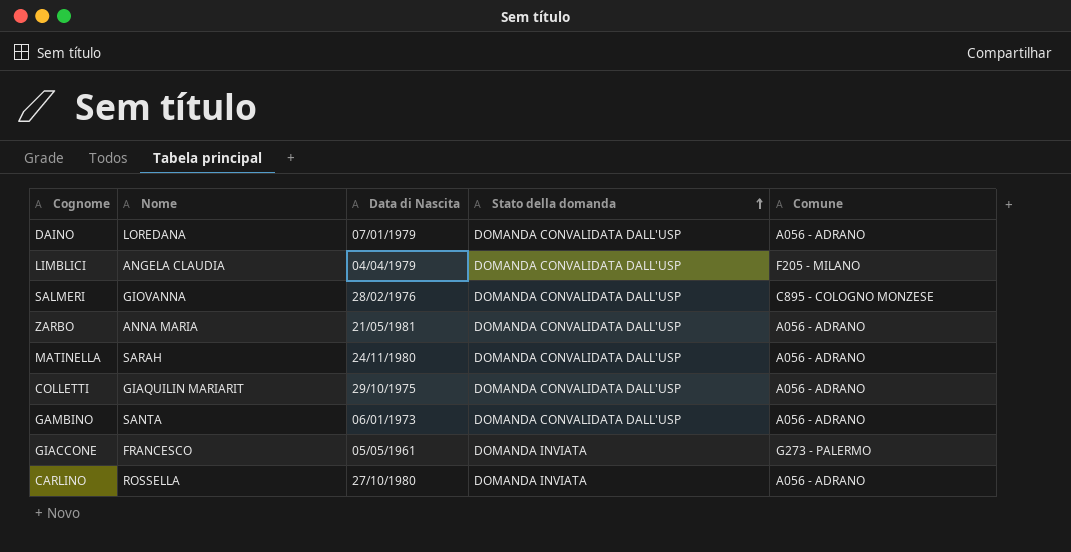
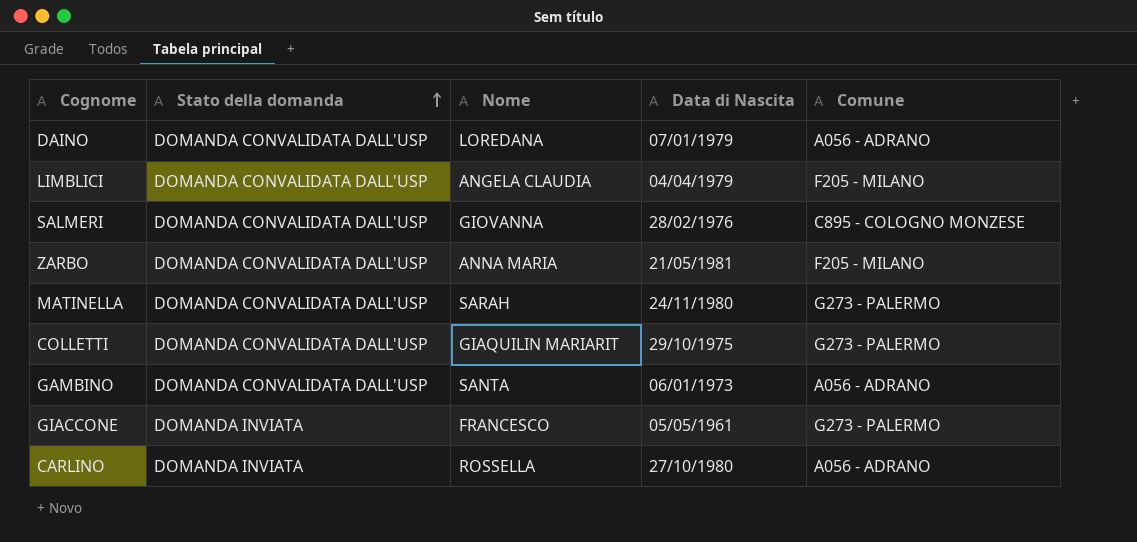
column Stato della domanda | position: 4 -> 2
ZARBO | Comune: A056 - ADRANO -> F205 - MILANO
MATINELLA | Comune: A056 - ADRANO -> G273 - PALERMO
COLLETTI | Comune: A056 - ADRANO -> G273 - PALERMO

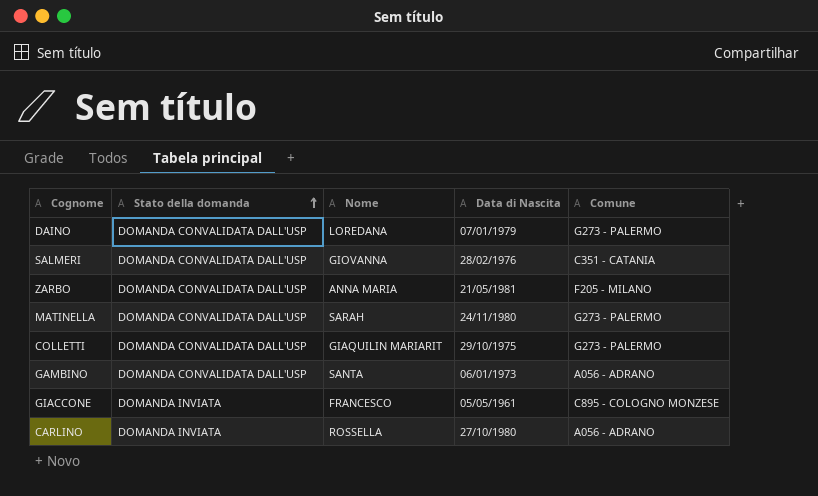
row LIMBLICI: DOMANDA CONVALIDATA DALL'USP | ANGELA CLAUDIA | 04/04/1979 | F205 - MILANO -> none
DAINO | Comune: A056 - ADRANO -> G273 - PALERMO
SALMERI | Comune: C895 - COLOGNO MONZESE -> C351 - CATANIA
GIACCONE | Comune: G273 - PALERMO -> C895 - COLOGNO MONZESE

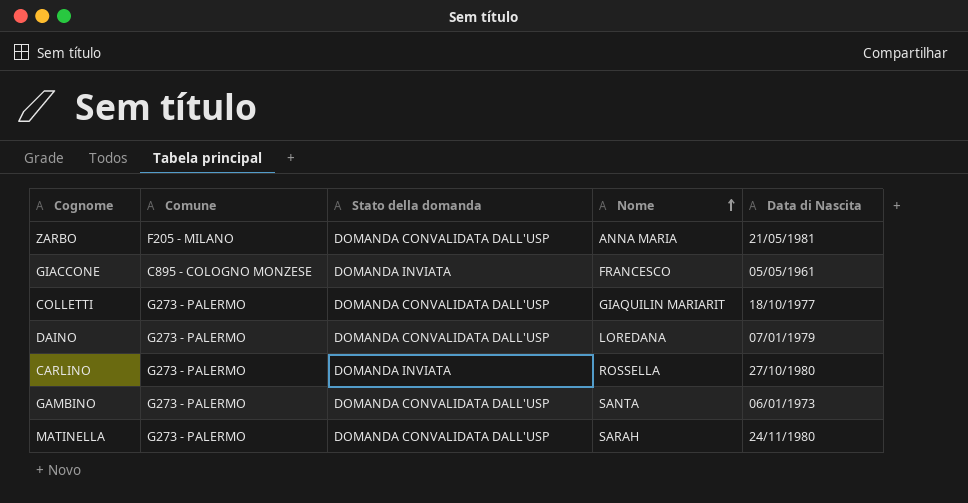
row order: Stato della domanda ascending -> Nome ascending
column Comune | position: 5 -> 2
row SALMERI: DOMANDA CONVALIDATA DALL'USP | GIOVANNA | 28/02/1976 | C351 - CATANIA -> none
COLLETTI | Data di Nascita: 29/10/1975 -> 18/10/1977
CARLINO | Comune: A056 - ADRANO -> G273 - PALERMO
GAMBINO | Comune: A056 - ADRANO -> G273 - PALERMO

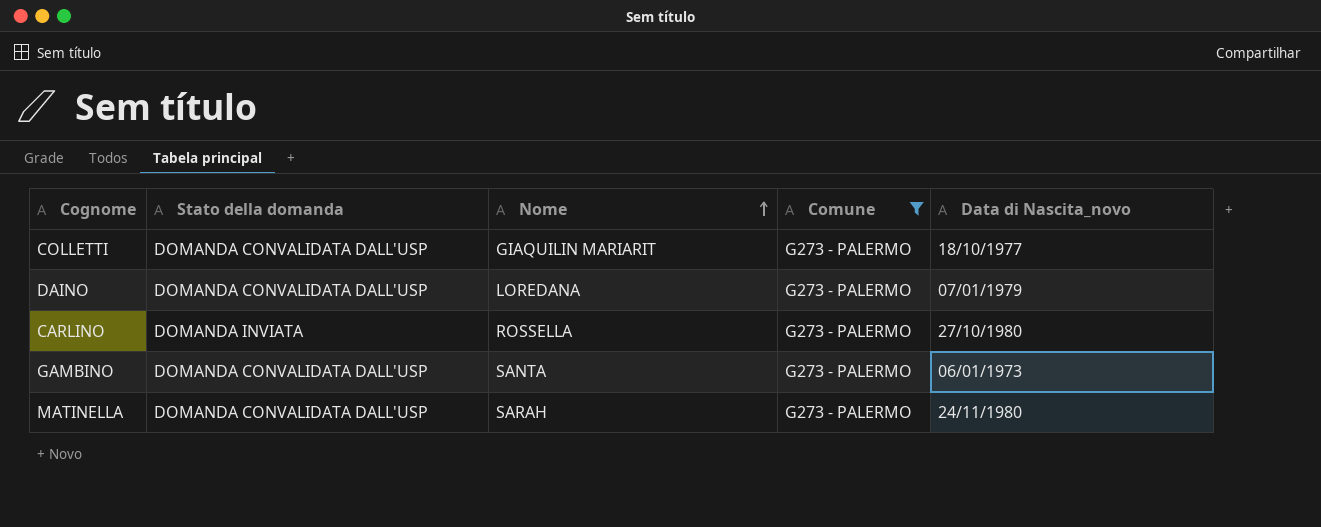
filter: none -> Comune = G273 - PALERMO
column Comune | position: 2 -> 4
column name: Data di Nascita -> Data di Nascita_novo

